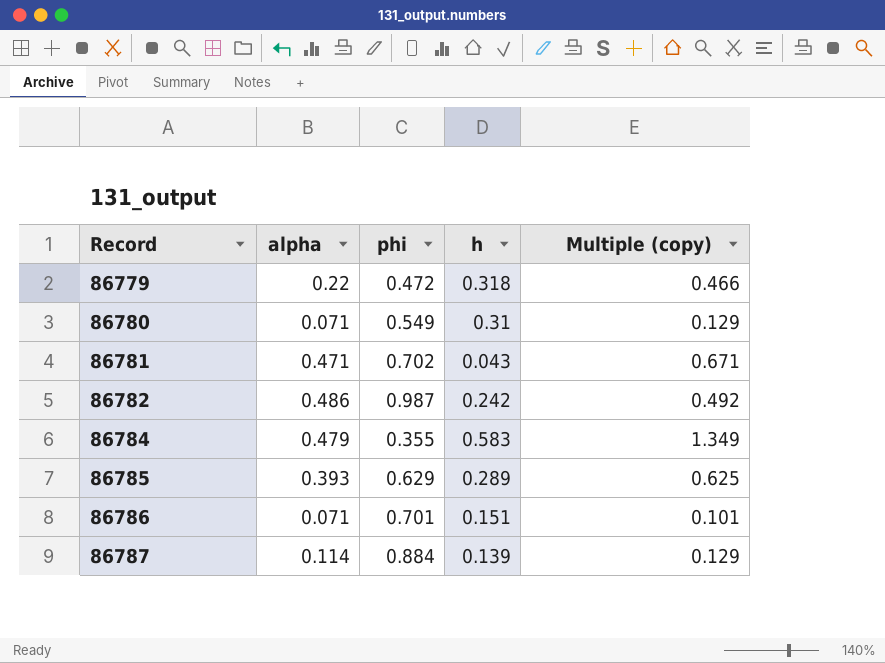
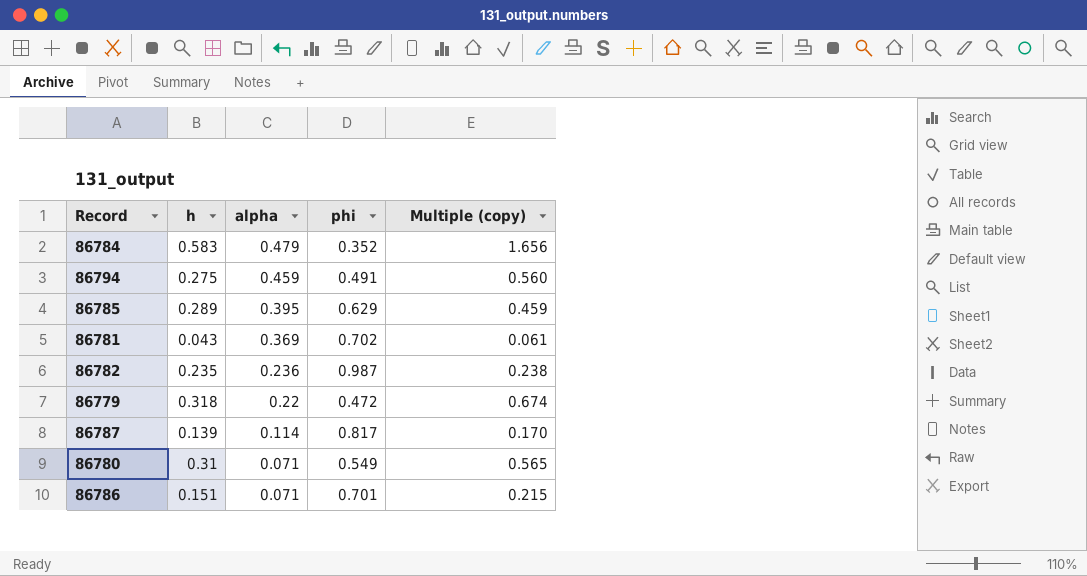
row order: Record ascending -> alpha descending
column h | position: 4 -> 2
column Multiple (copy) | formula: [alpha] / [phi] -> [h] / [phi]
86784 | phi: 0.355 -> 0.352
row 86794: none -> 0.275 | 0.459 | 0.491 | 0.560
86785 | alpha: 0.393 -> 0.395
86781 | alpha: 0.471 -> 0.369
86782 | h: 0.242 -> 0.235
86782 | alpha: 0.486 -> 0.236
86787 | phi: 0.884 -> 0.817

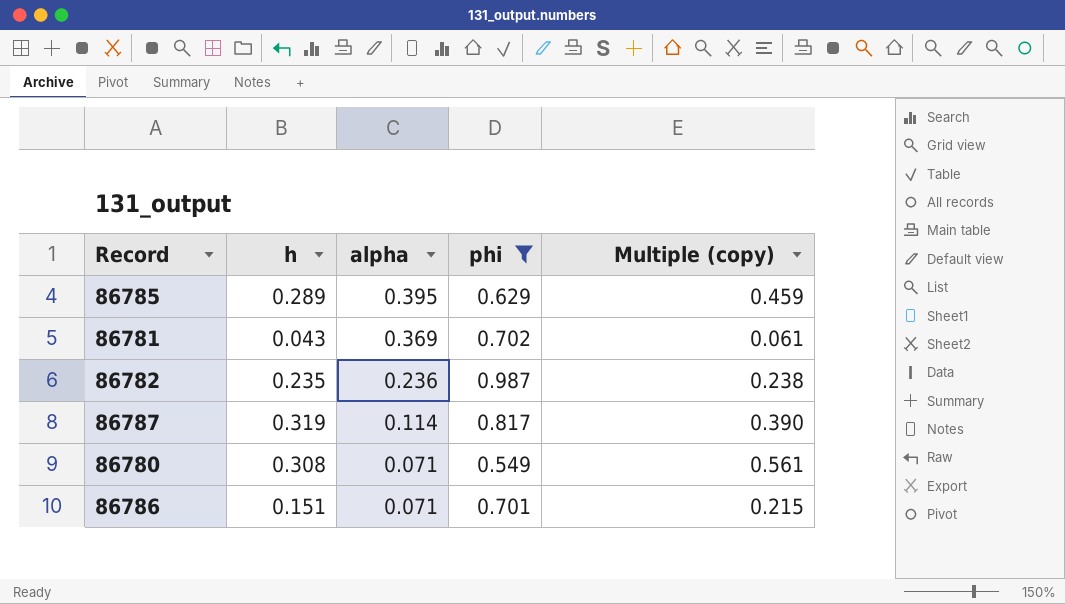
filter: none -> phi >= 0.549
86787 | h: 0.139 -> 0.319
86787 | Multiple (copy): 0.170 -> 0.390
86780 | h: 0.31 -> 0.308
86780 | Multiple (copy): 0.565 -> 0.561

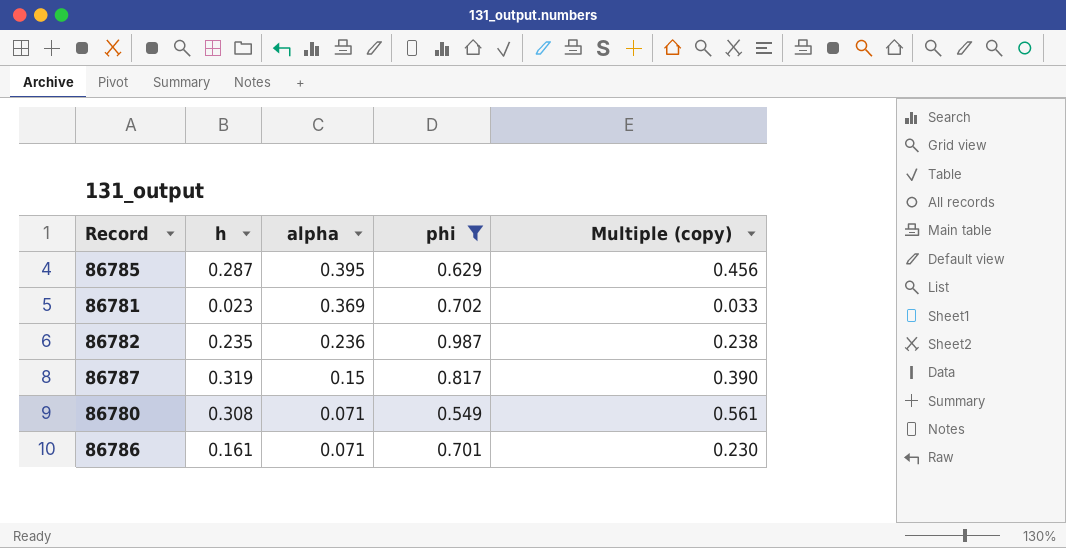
86785 | h: 0.289 -> 0.287
86785 | Multiple (copy): 0.459 -> 0.456
86781 | h: 0.043 -> 0.023
86781 | Multiple (copy): 0.061 -> 0.033
86787 | alpha: 0.114 -> 0.15
86786 | h: 0.151 -> 0.161
86786 | Multiple (copy): 0.215 -> 0.230

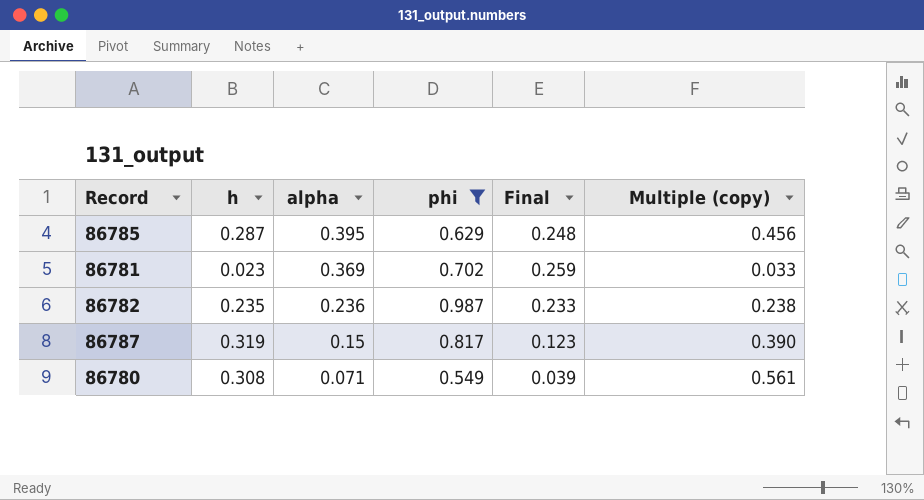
column Final | formula: none -> [alpha] * [phi]
row 86786: 0.161 | 0.071 | 0.701 | 0.230 -> none

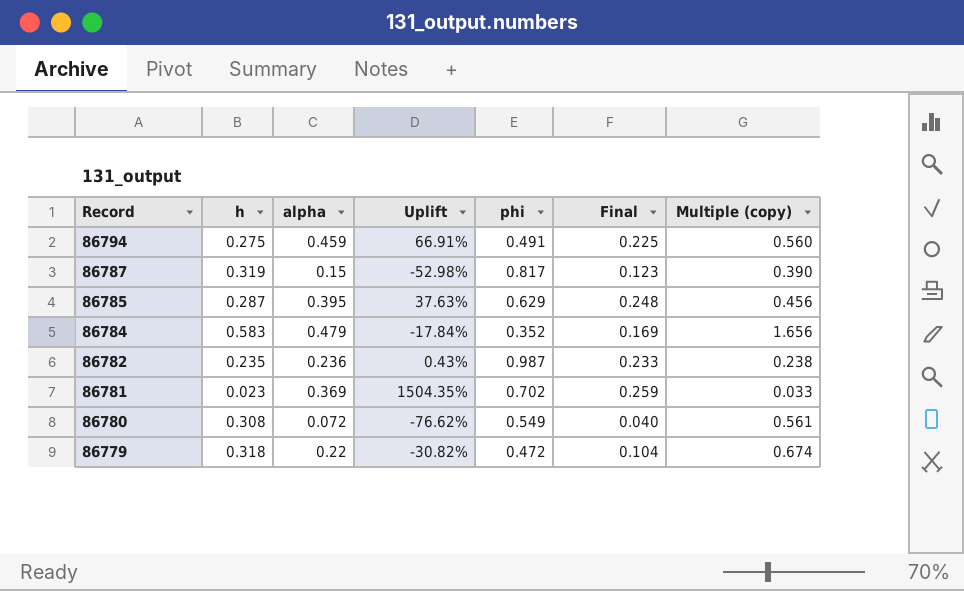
filter: phi >= 0.549 -> none
row order: alpha descending -> Record descending
column Uplift | formula: none -> ([alpha] - [h]) / [h]
86780 | alpha: 0.071 -> 0.072
86780 | Final: 0.039 -> 0.040

